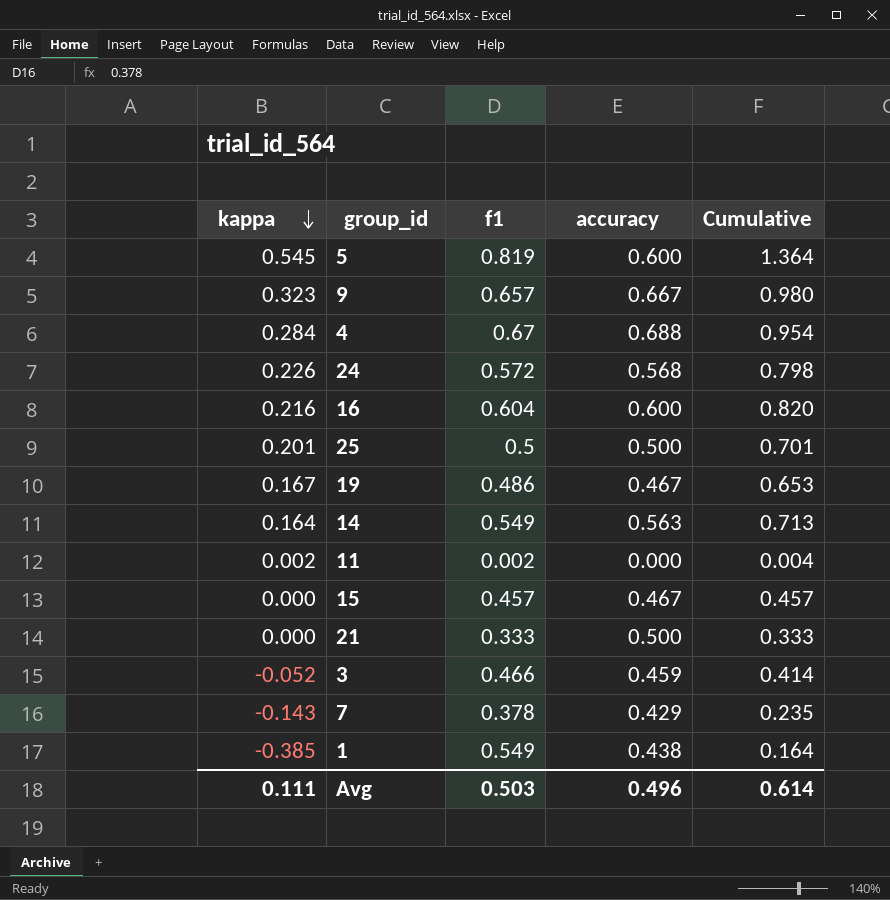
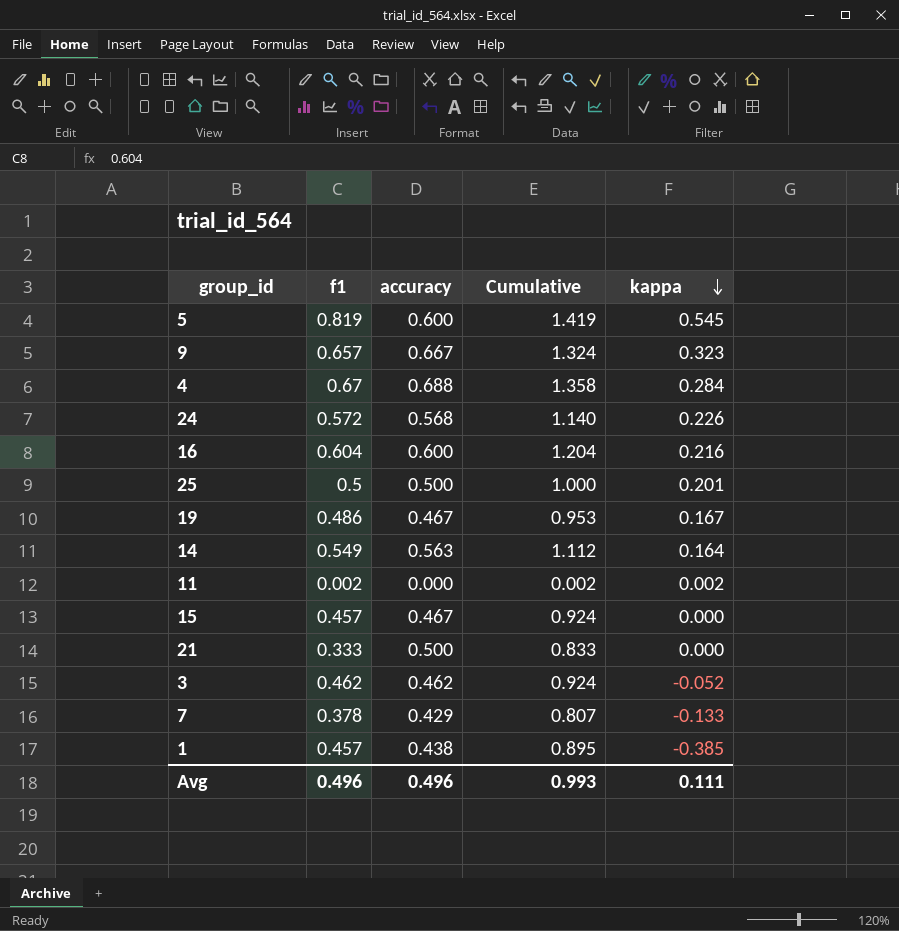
column Cumulative | formula: [kappa] + [f1] -> [f1] + [accuracy]
column kappa | position: 1 -> 5
3 | f1: 0.466 -> 0.462
3 | accuracy: 0.459 -> 0.462
7 | kappa: -0.143 -> -0.133
1 | f1: 0.549 -> 0.457
Avg | f1: 0.503 -> 0.496
Avg | Cumulative: 0.614 -> 0.993

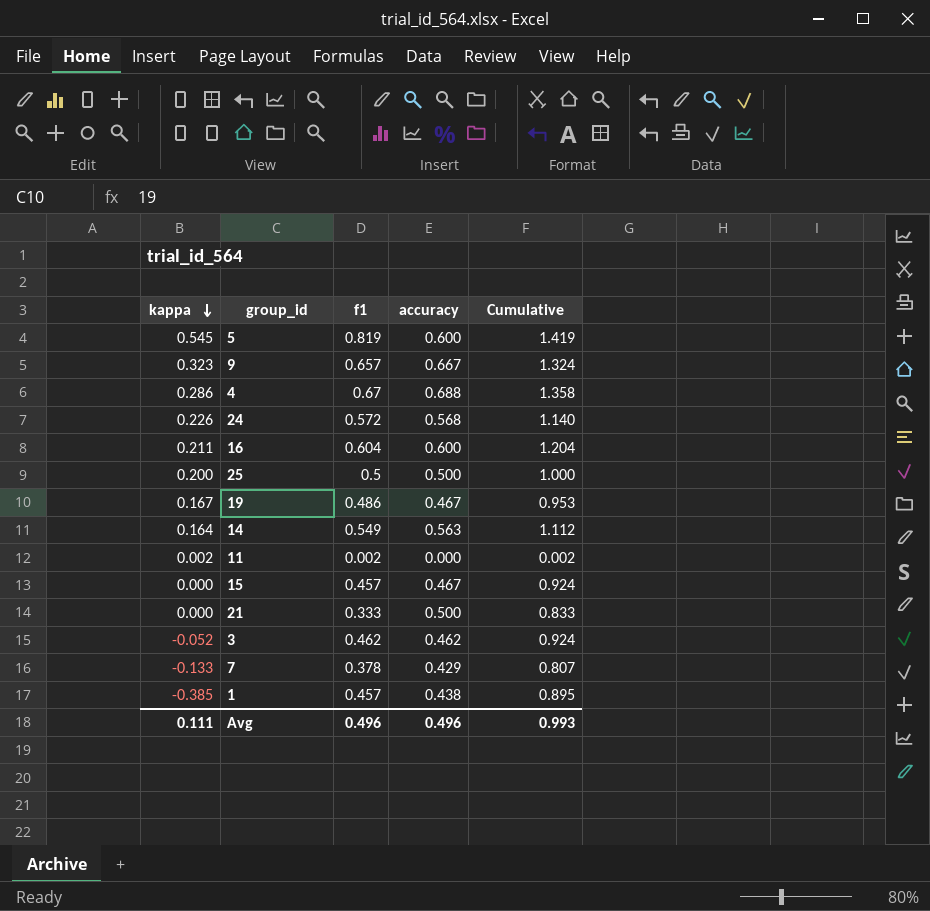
column kappa | position: 5 -> 1
4 | kappa: 0.284 -> 0.286
16 | kappa: 0.216 -> 0.211
25 | kappa: 0.201 -> 0.200

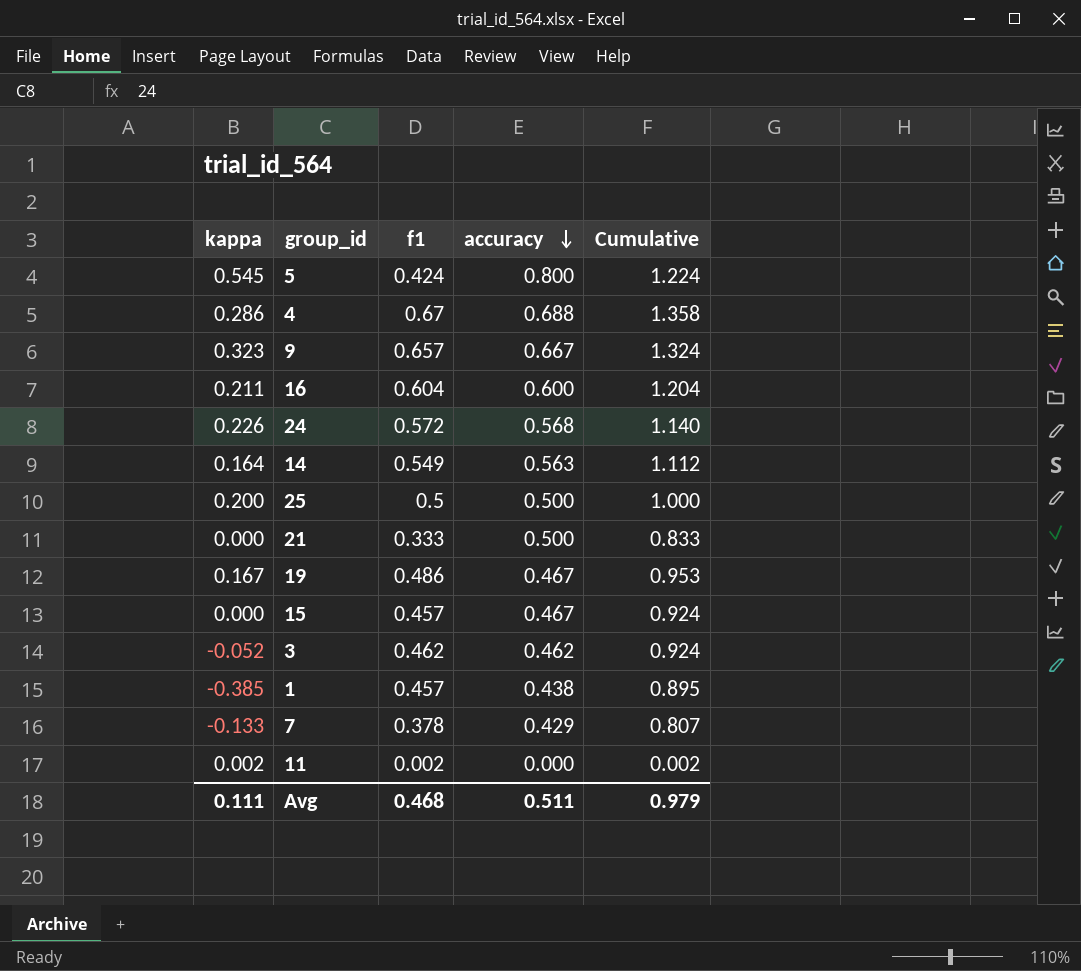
row order: kappa descending -> accuracy descending
5 | f1: 0.819 -> 0.424
5 | accuracy: 0.600 -> 0.800
5 | Cumulative: 1.419 -> 1.224
Avg | f1: 0.496 -> 0.468
Avg | accuracy: 0.496 -> 0.511
Avg | Cumulative: 0.993 -> 0.979

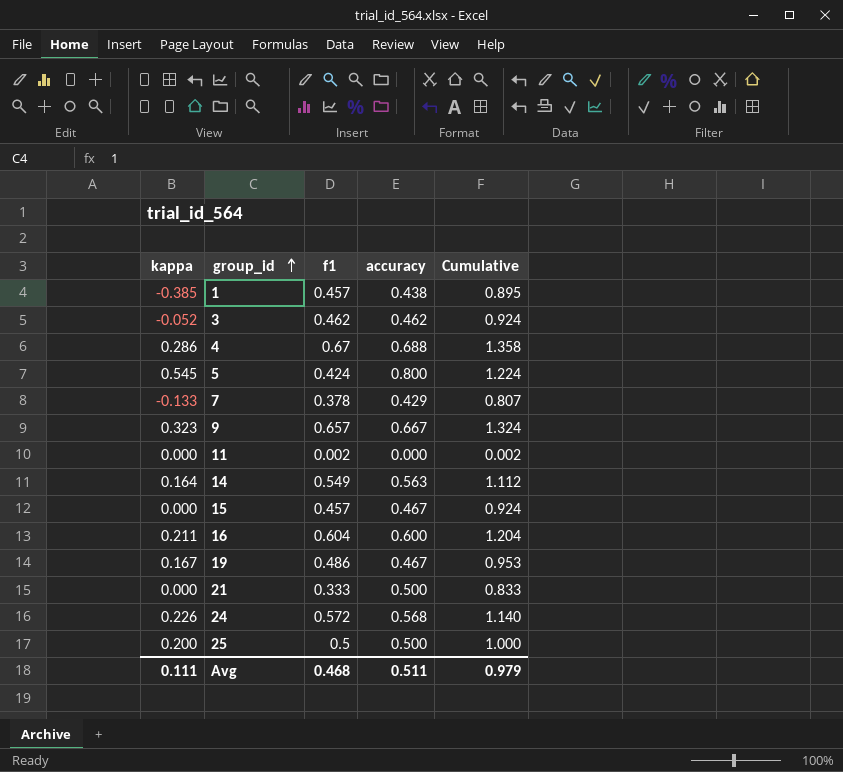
row order: accuracy descending -> group_id ascending
11 | kappa: 0.002 -> 0.000

